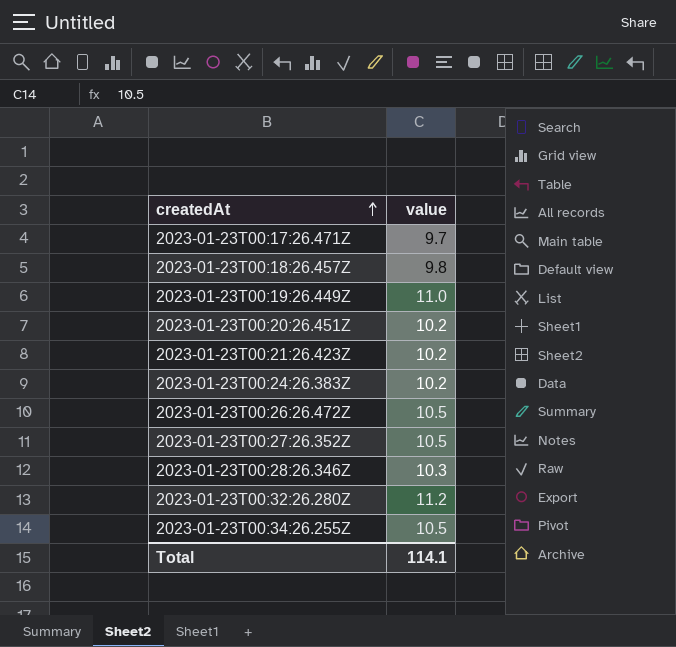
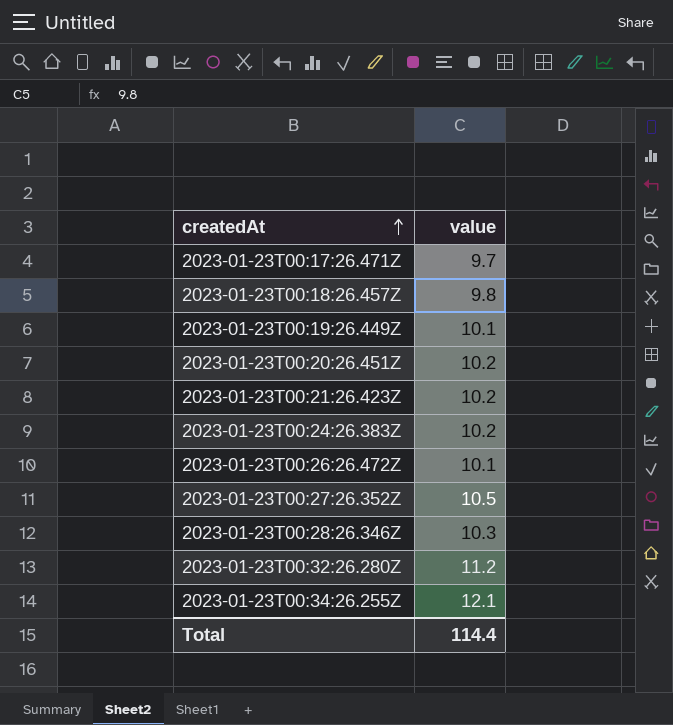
2023-01-23T00:19:26.449Z | value: 11.0 -> 10.1
2023-01-23T00:26:26.472Z | value: 10.5 -> 10.1
2023-01-23T00:34:26.255Z | value: 10.5 -> 12.1
Total | value: 114.1 -> 114.4

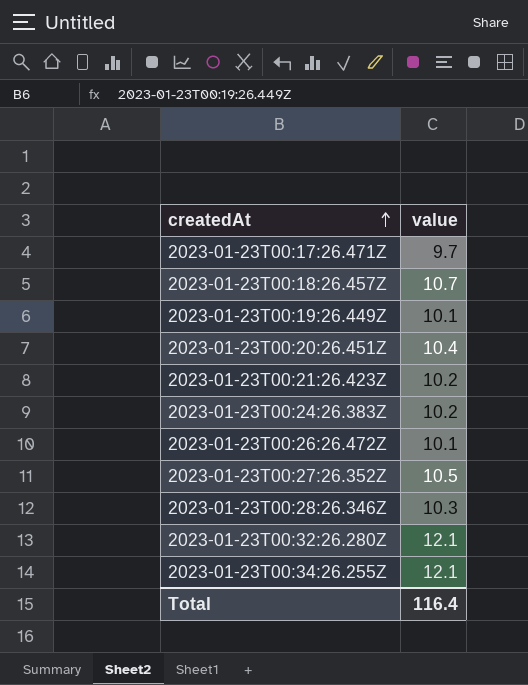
2023-01-23T00:18:26.457Z | value: 9.8 -> 10.7
2023-01-23T00:20:26.451Z | value: 10.2 -> 10.4
2023-01-23T00:32:26.280Z | value: 11.2 -> 12.1
Total | value: 114.4 -> 116.4

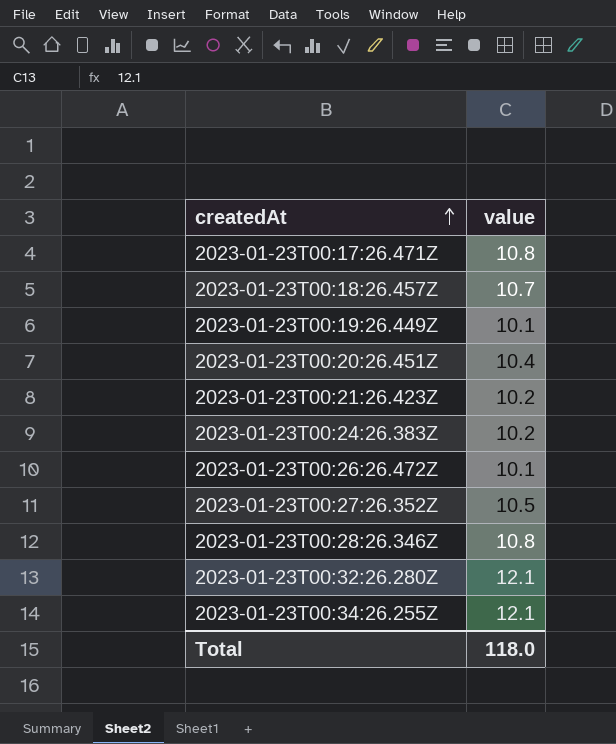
2023-01-23T00:17:26.471Z | value: 9.7 -> 10.8
2023-01-23T00:28:26.346Z | value: 10.3 -> 10.8
Total | value: 116.4 -> 118.0

